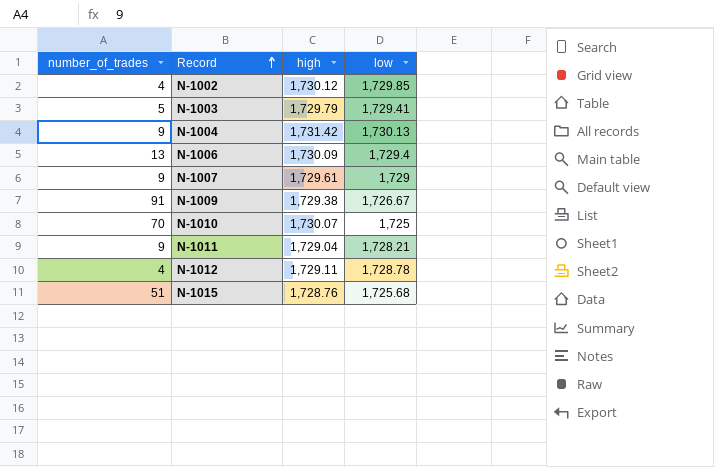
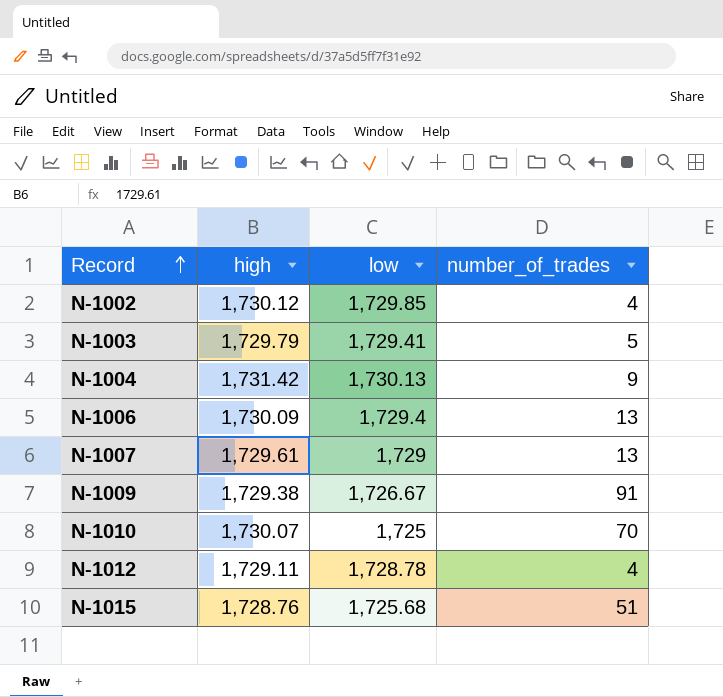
column number_of_trades | position: 1 -> 4
row N-1011: 9 | 1,729.04 | 1,728.21 -> none
N-1007 | number_of_trades: 9 -> 13

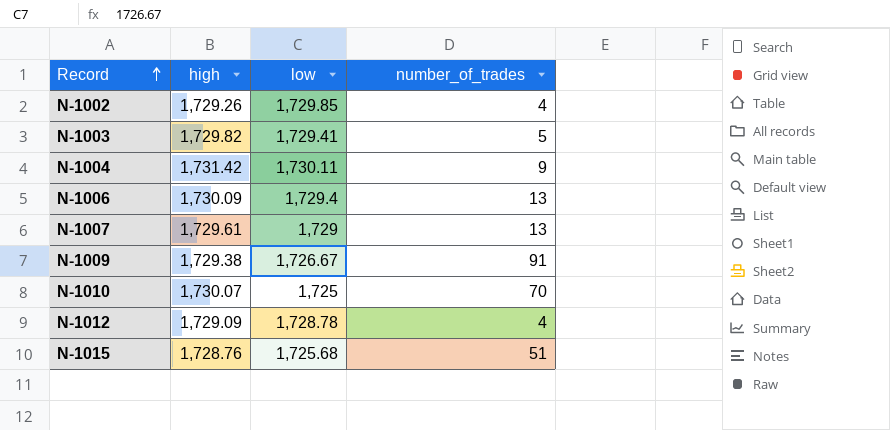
N-1002 | high: 1,730.12 -> 1,729.26
N-1003 | high: 1,729.79 -> 1,729.82
N-1004 | low: 1,730.13 -> 1,730.11
N-1012 | high: 1,729.11 -> 1,729.09

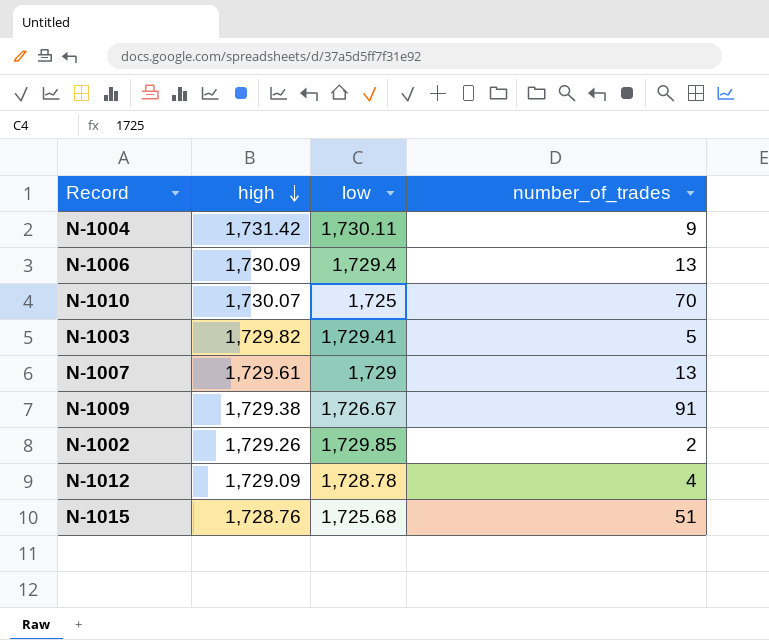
row order: Record ascending -> high descending
N-1002 | number_of_trades: 4 -> 2

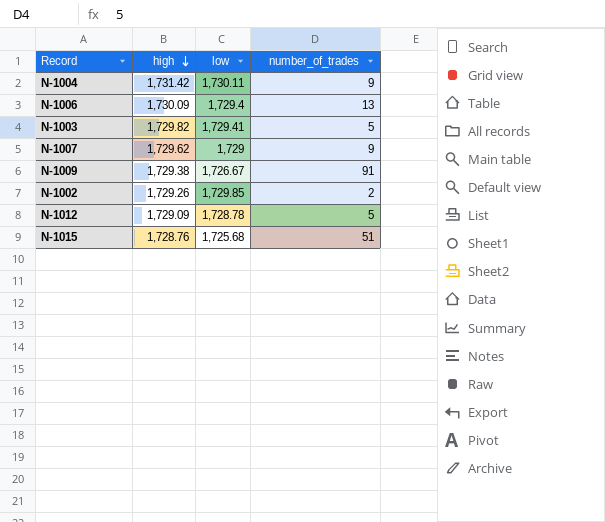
row N-1010: 1,730.07 | 1,725 | 70 -> none
N-1007 | high: 1,729.61 -> 1,729.62
N-1007 | number_of_trades: 13 -> 9
N-1012 | number_of_trades: 4 -> 5

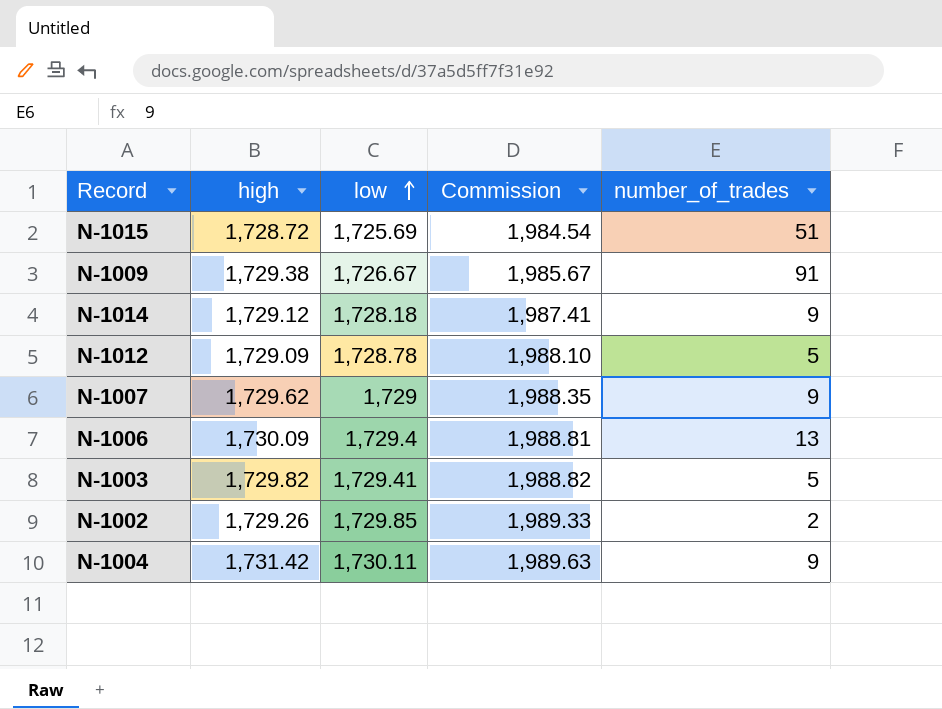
row order: high descending -> low ascending
column Commission | formula: none -> [low] * 1.15
N-1015 | high: 1,728.76 -> 1,728.72
N-1015 | low: 1,725.68 -> 1,725.69
row N-1014: none -> 1,729.12 | 1,728.18 | 1,987.41 | 9

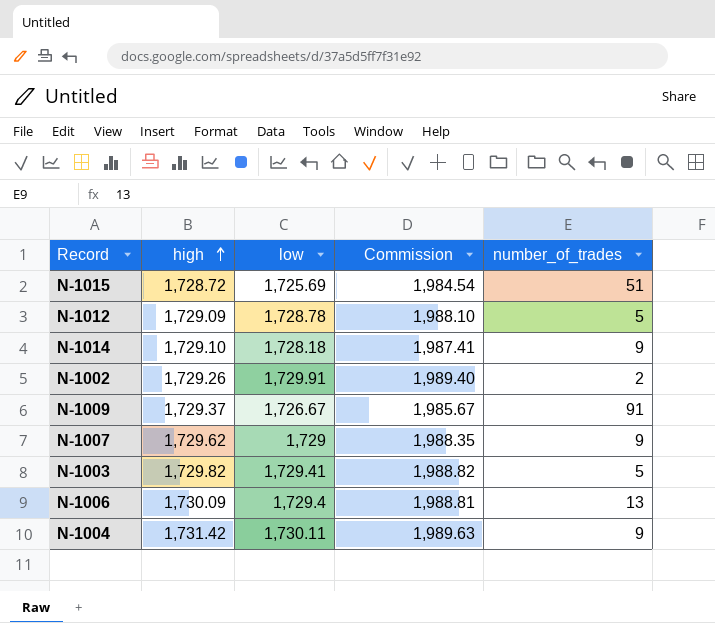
row order: low ascending -> high ascending
N-1014 | high: 1,729.12 -> 1,729.10
N-1002 | low: 1,729.85 -> 1,729.91
N-1002 | Commission: 1,989.33 -> 1,989.40
N-1009 | high: 1,729.38 -> 1,729.37

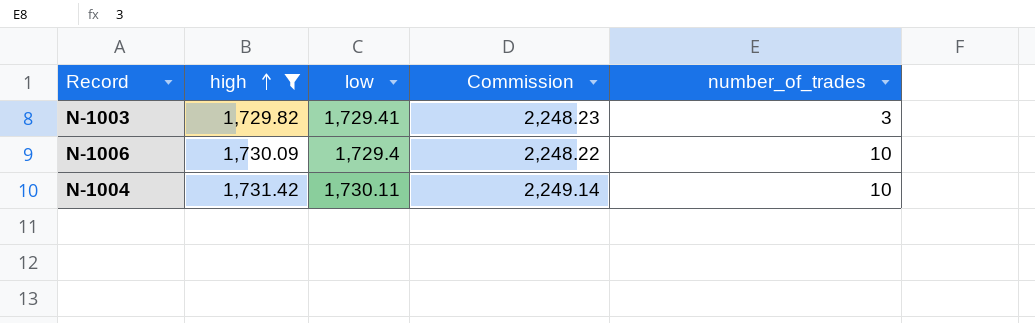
filter: none -> high >= 1,729.82
column Commission | formula: [low] * 1.15 -> [low] * 1.3
N-1003 | number_of_trades: 5 -> 3
N-1006 | number_of_trades: 13 -> 10
N-1004 | number_of_trades: 9 -> 10

